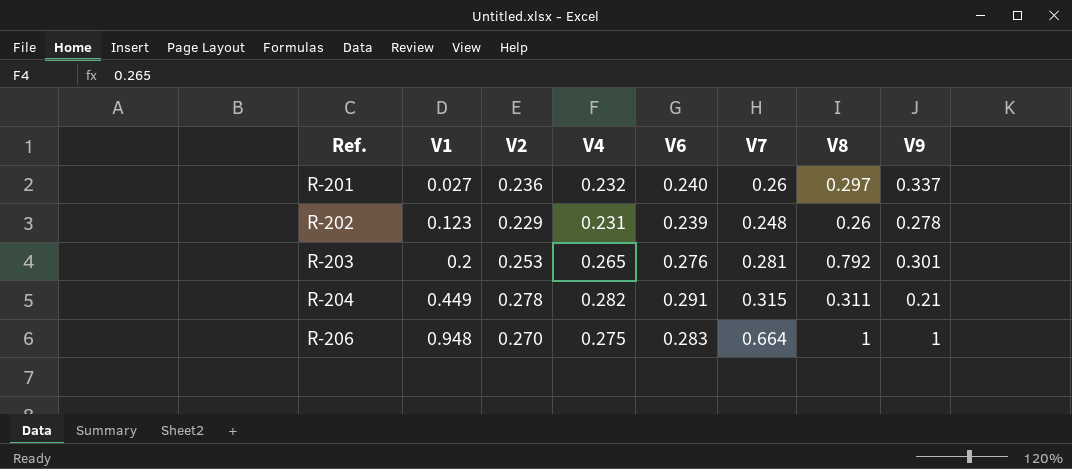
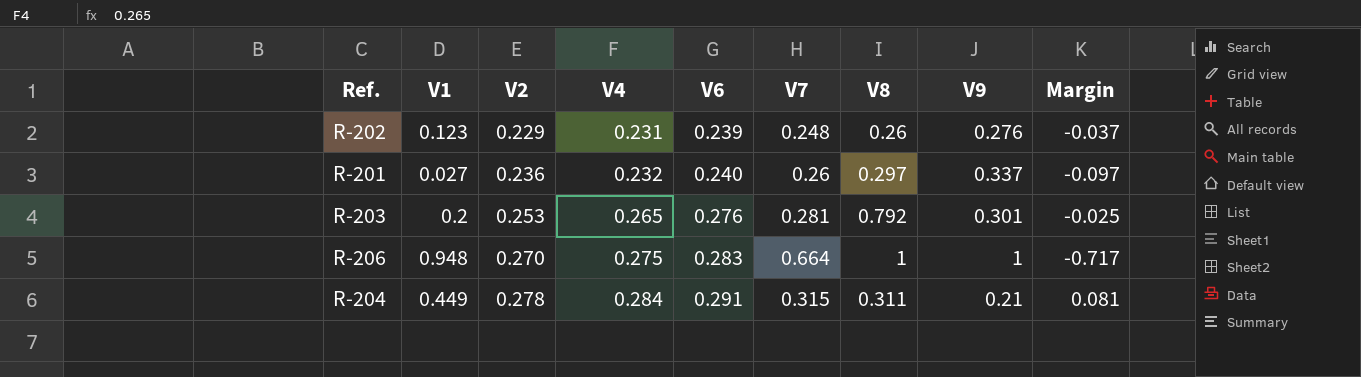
row order: Ref. ascending -> V2 ascending
column Margin | formula: none -> [V6] - [V9]
R-202 | V9: 0.278 -> 0.276
R-204 | V4: 0.282 -> 0.284

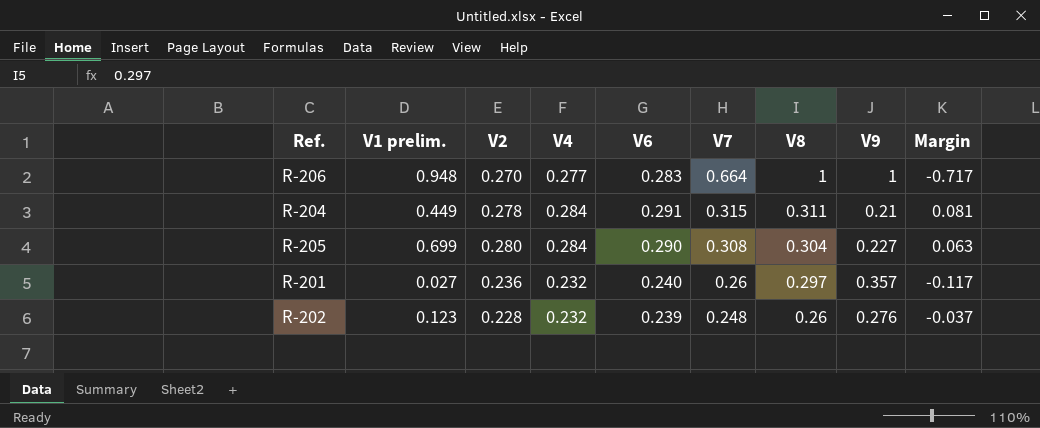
row order: V2 ascending -> V7 descending
column name: V1 -> V1 prelim.
row R-203: 0.2 | 0.253 | 0.265 | 0.276 | 0.281 | 0.792 | 0.301 | -0.025 -> none
R-206 | V4: 0.275 -> 0.277
row R-205: none -> 0.699 | 0.280 | 0.284 | 0.290 | 0.308 | 0.304 | 0.227 | 0.063
R-201 | V9: 0.337 -> 0.357
R-201 | Margin: -0.097 -> -0.117
R-202 | V2: 0.229 -> 0.228
R-202 | V4: 0.231 -> 0.232

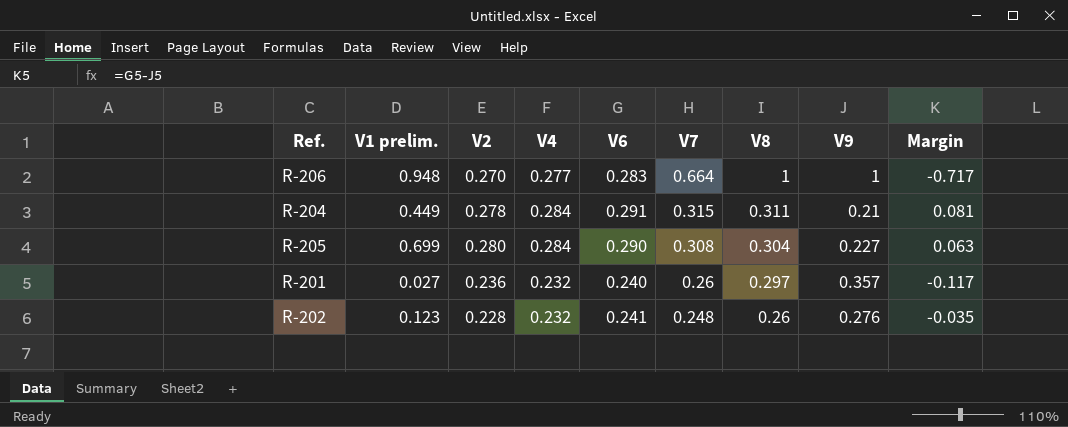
R-202 | V6: 0.239 -> 0.241
R-202 | Margin: -0.037 -> -0.035

